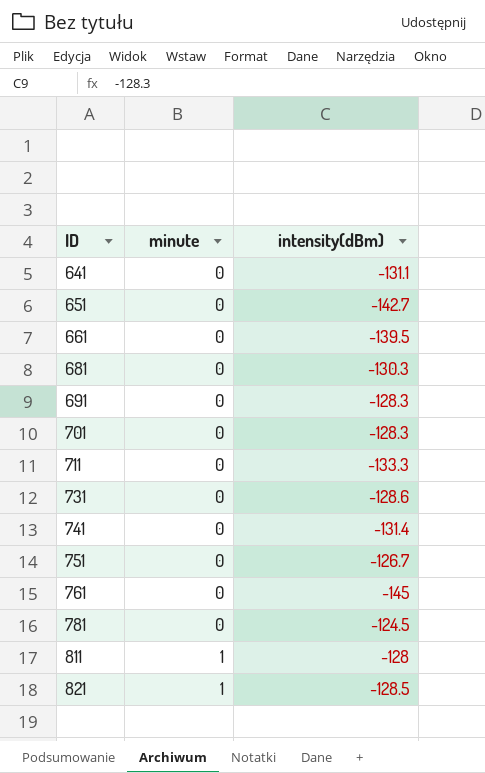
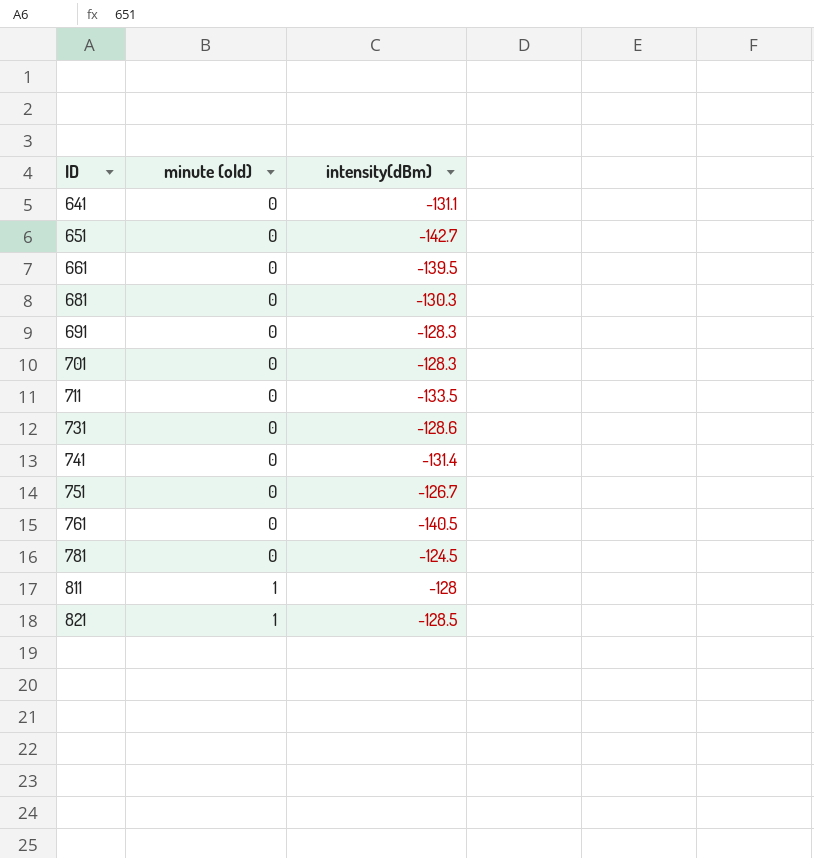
column name: minute -> minute (old)
711 | intensity(dBm): -133.3 -> -133.5
761 | intensity(dBm): -145 -> -140.5

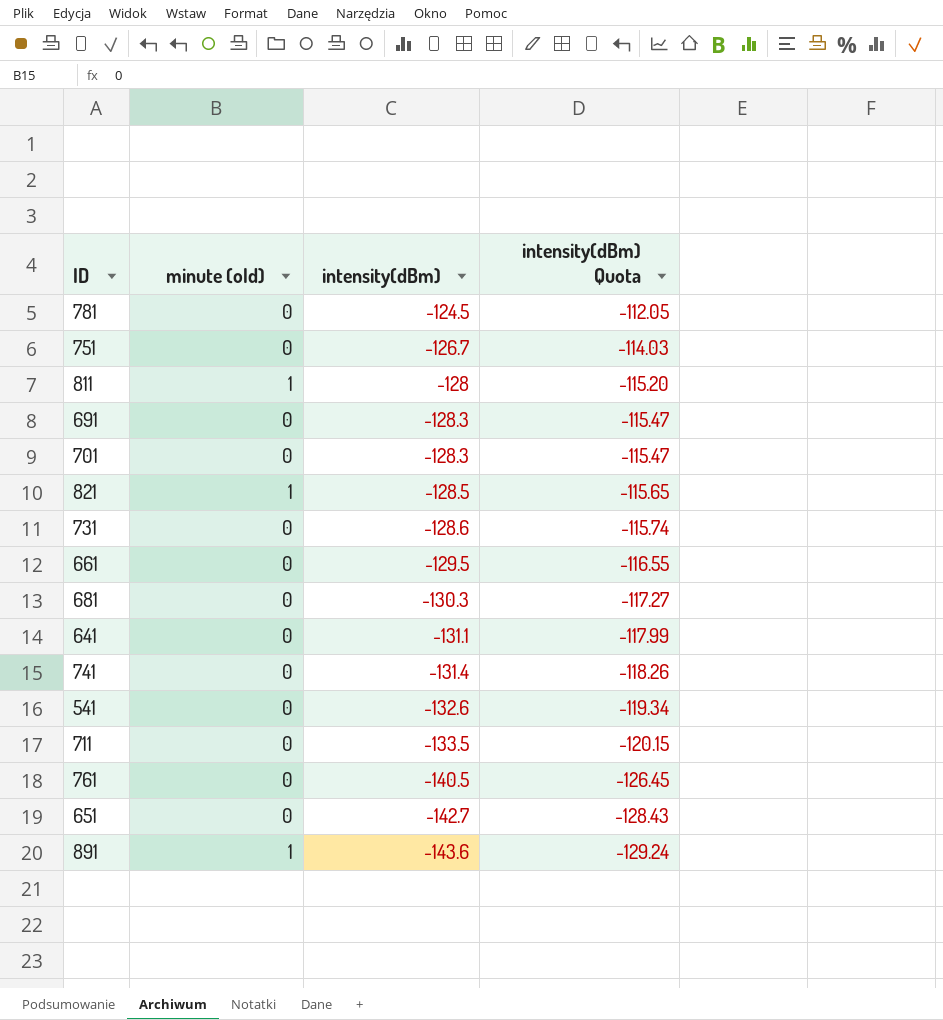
row order: ID ascending -> intensity(dBm) descending
column intensity(dBm) Quota | formula: none -> [intensity(dBm)] * 0.9
661 | intensity(dBm): -139.5 -> -129.5
row 541: none -> 0 | -132.6 | -119.34
row 891: none -> 1 | -143.6 | -129.24

